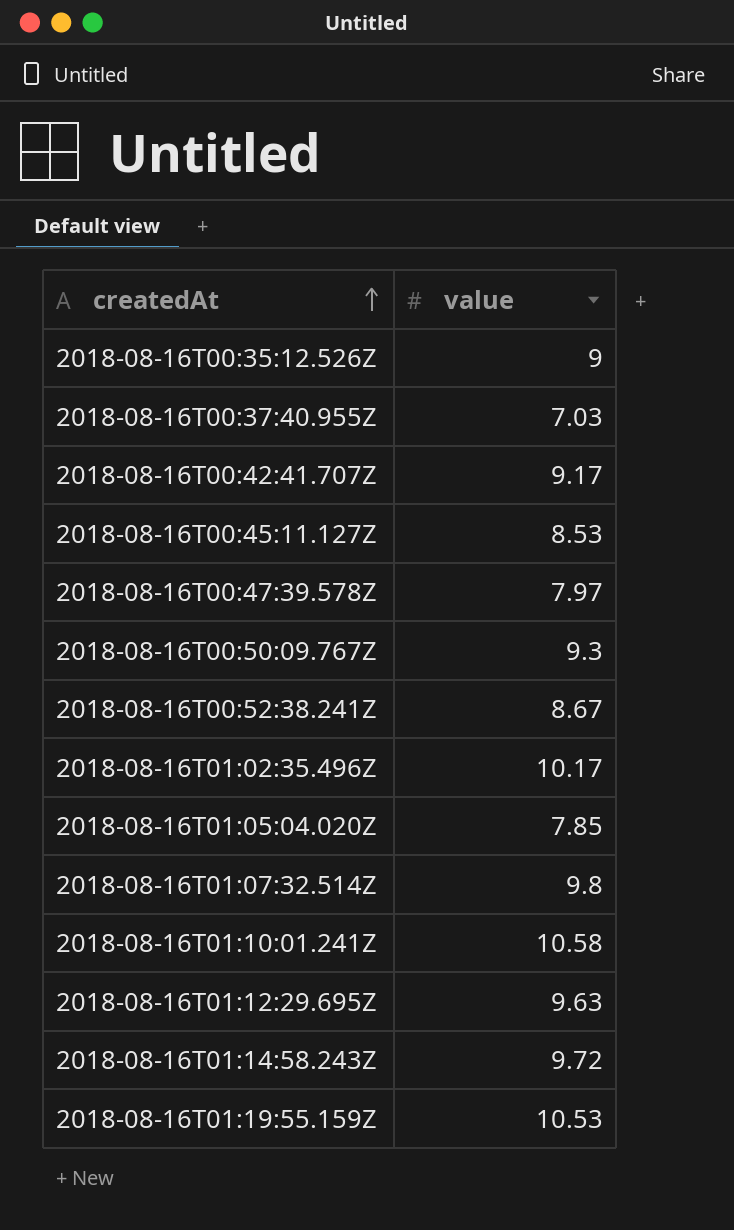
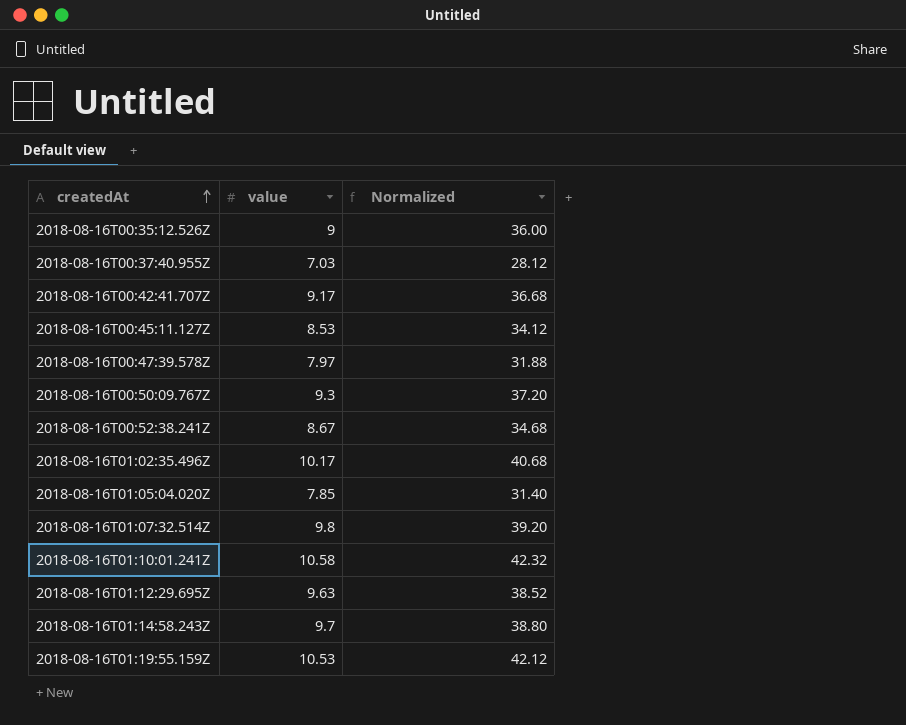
column Normalized | formula: none -> [value] * 4
2018-08-16T01:14:58.243Z | value: 9.72 -> 9.7

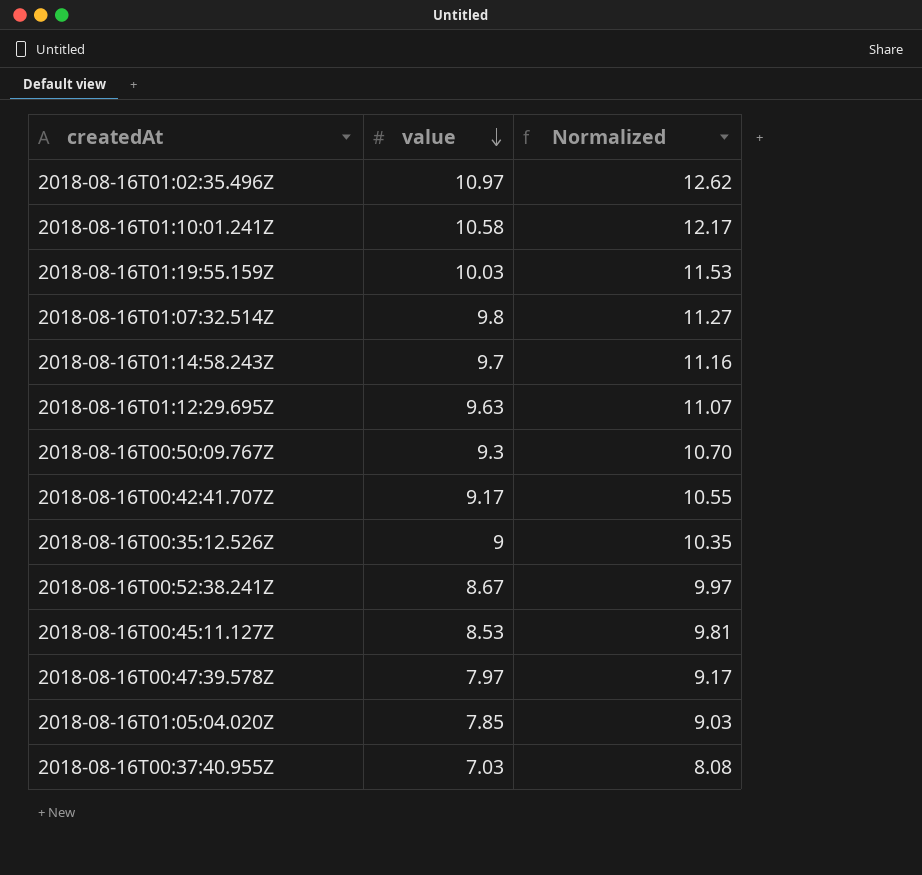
row order: createdAt ascending -> value descending
column Normalized | formula: [value] * 4 -> [value] * 1.15
2018-08-16T01:02:35.496Z | value: 10.17 -> 10.97
2018-08-16T01:19:55.159Z | value: 10.53 -> 10.03

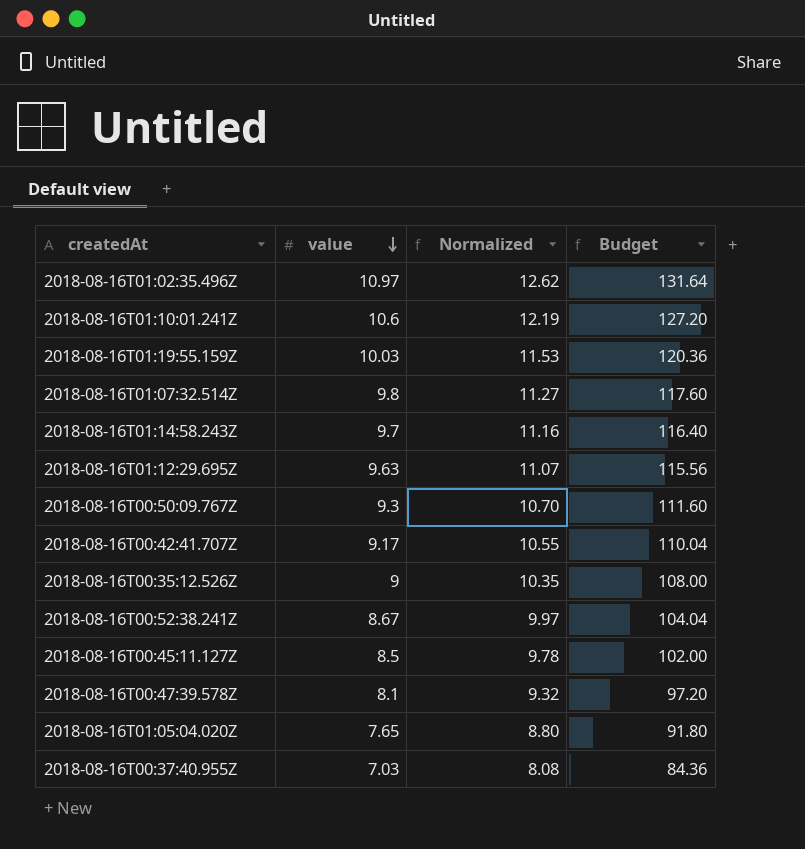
column Budget | formula: none -> [value] * 12
2018-08-16T01:10:01.241Z | value: 10.58 -> 10.6
2018-08-16T01:10:01.241Z | Normalized: 12.17 -> 12.19
2018-08-16T00:45:11.127Z | value: 8.53 -> 8.5
2018-08-16T00:45:11.127Z | Normalized: 9.81 -> 9.78
2018-08-16T00:47:39.578Z | value: 7.97 -> 8.1
2018-08-16T00:47:39.578Z | Normalized: 9.17 -> 9.32
2018-08-16T01:05:04.020Z | value: 7.85 -> 7.65
2018-08-16T01:05:04.020Z | Normalized: 9.03 -> 8.80

